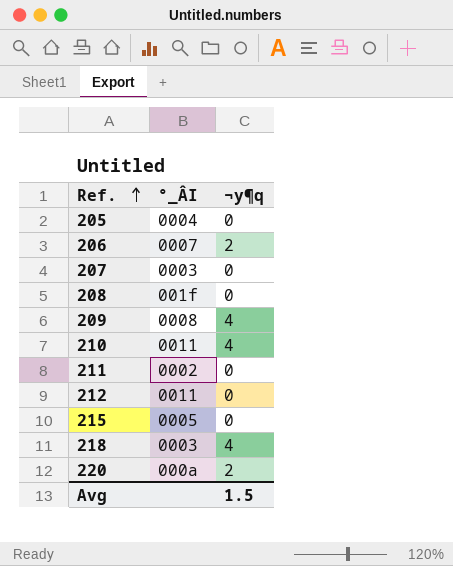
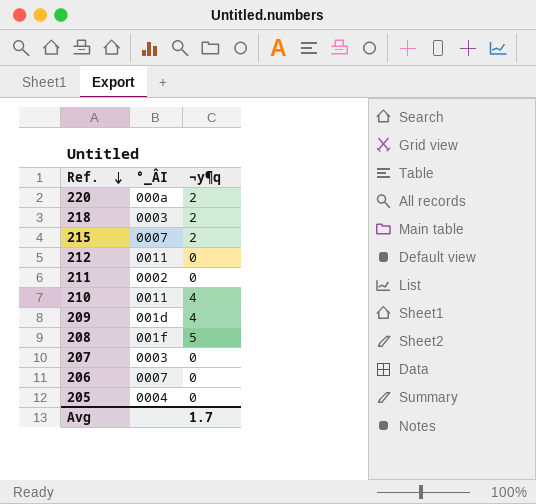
row order: Ref. ascending -> Ref. descending
218 | ¬y¶q: 4 -> 2
215 | °_ÂI: 0005 -> 0007
215 | ¬y¶q: 0 -> 2
209 | °_ÂI: 0008 -> 001d
208 | ¬y¶q: 0 -> 5
206 | ¬y¶q: 2 -> 0
Avg | ¬y¶q: 1.5 -> 1.7

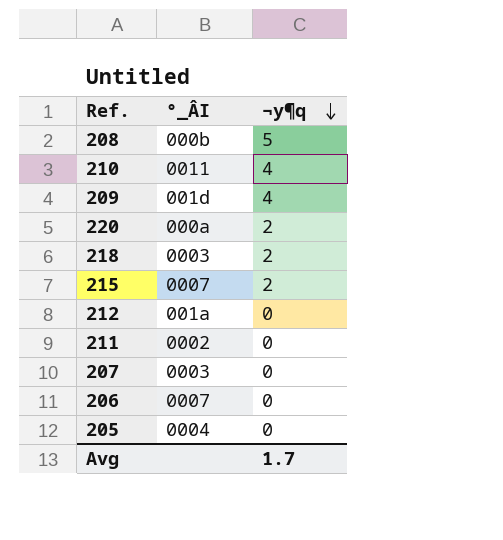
row order: Ref. descending -> ¬y¶q descending
208 | °_ÂI: 001f -> 000b
212 | °_ÂI: 0011 -> 001a

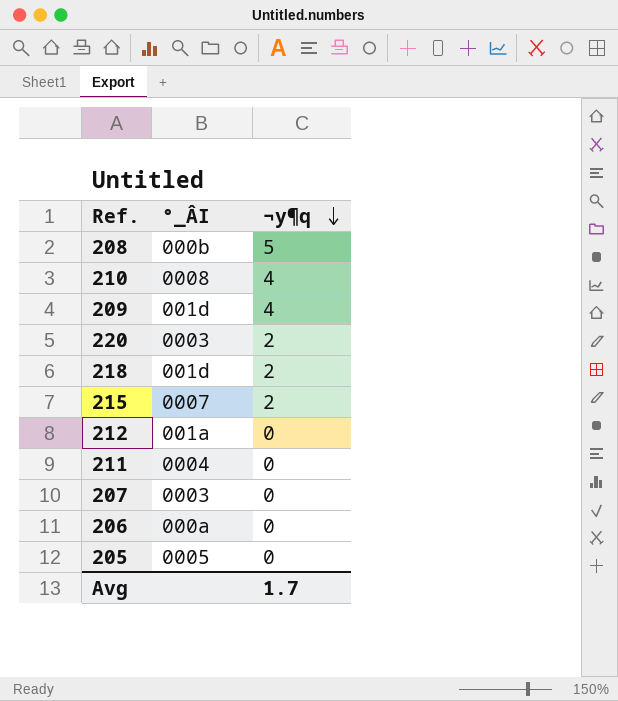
210 | °_ÂI: 0011 -> 0008
220 | °_ÂI: 000a -> 0003
218 | °_ÂI: 0003 -> 001d
211 | °_ÂI: 0002 -> 0004
206 | °_ÂI: 0007 -> 000a
205 | °_ÂI: 0004 -> 0005

